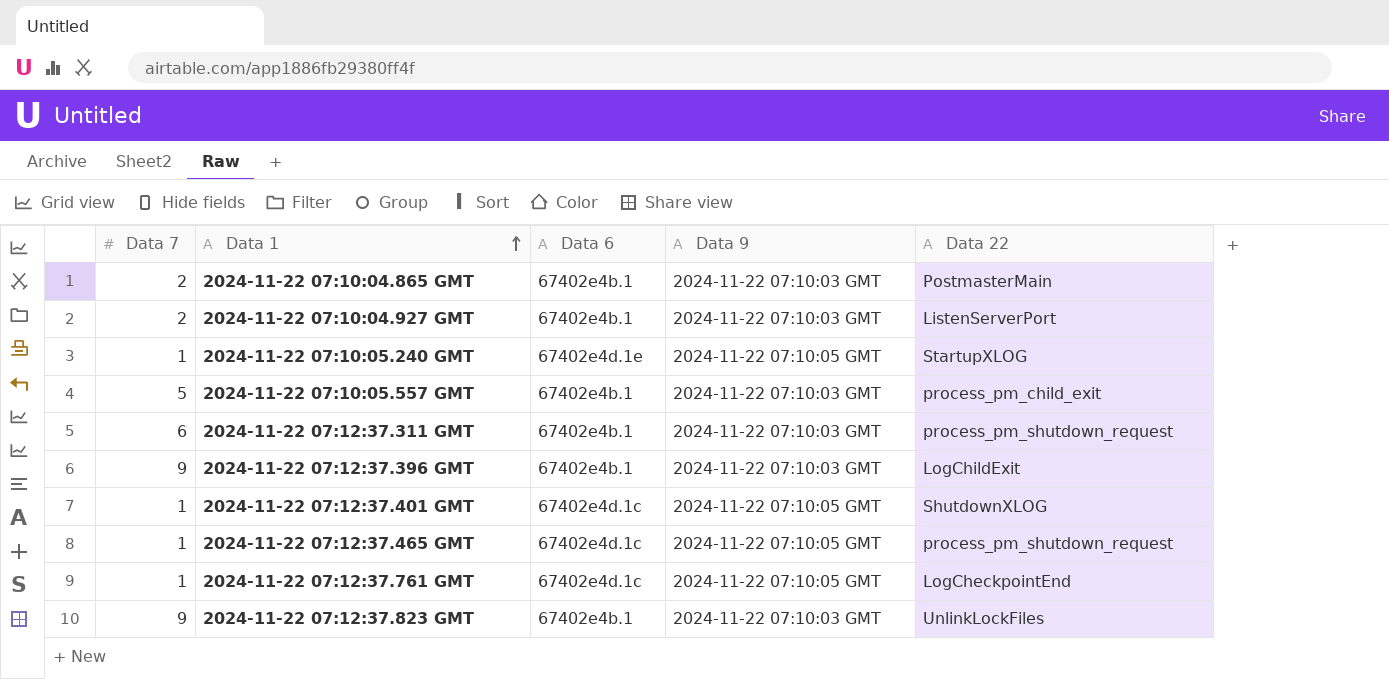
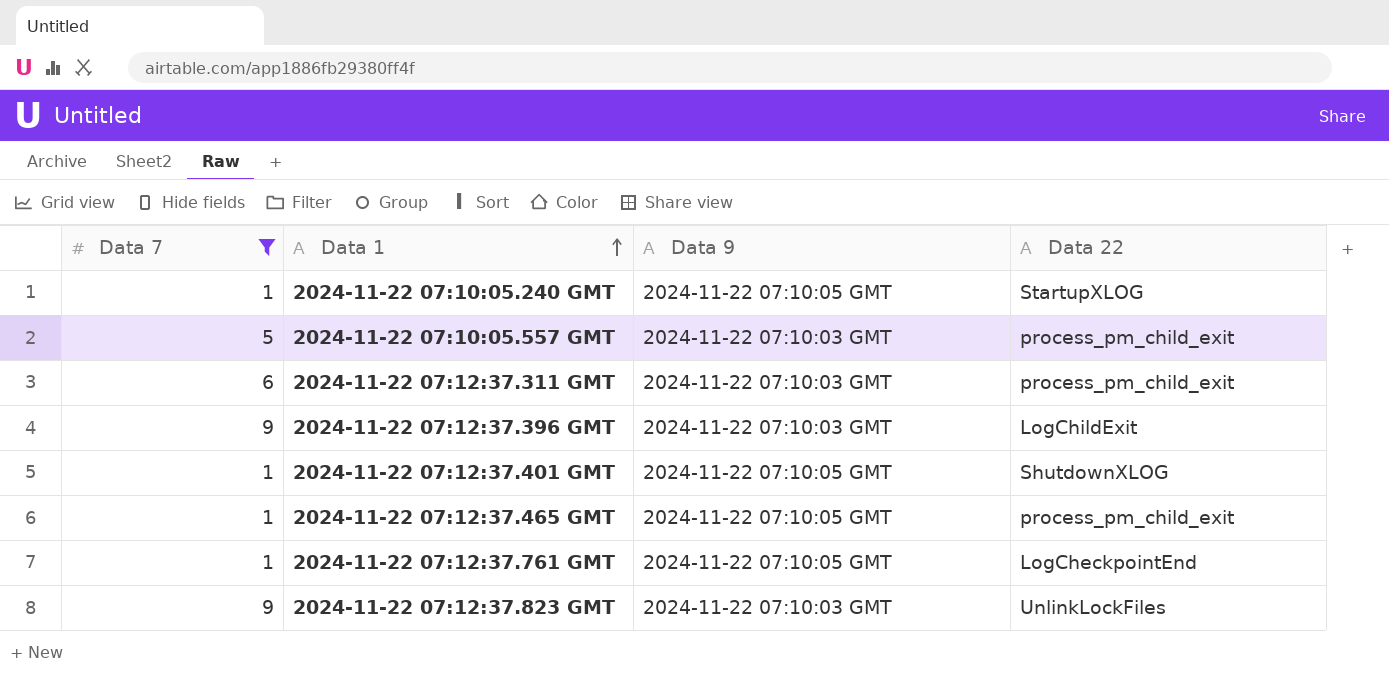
filter: none -> Data 7 != 2
column Data 6 | position: 3 -> none
2024-11-22 07:12:37.311 GMT | Data 22: process_pm_shutdown_request -> process_pm_child_exit
2024-11-22 07:12:37.465 GMT | Data 22: process_pm_shutdown_request -> process_pm_child_exit

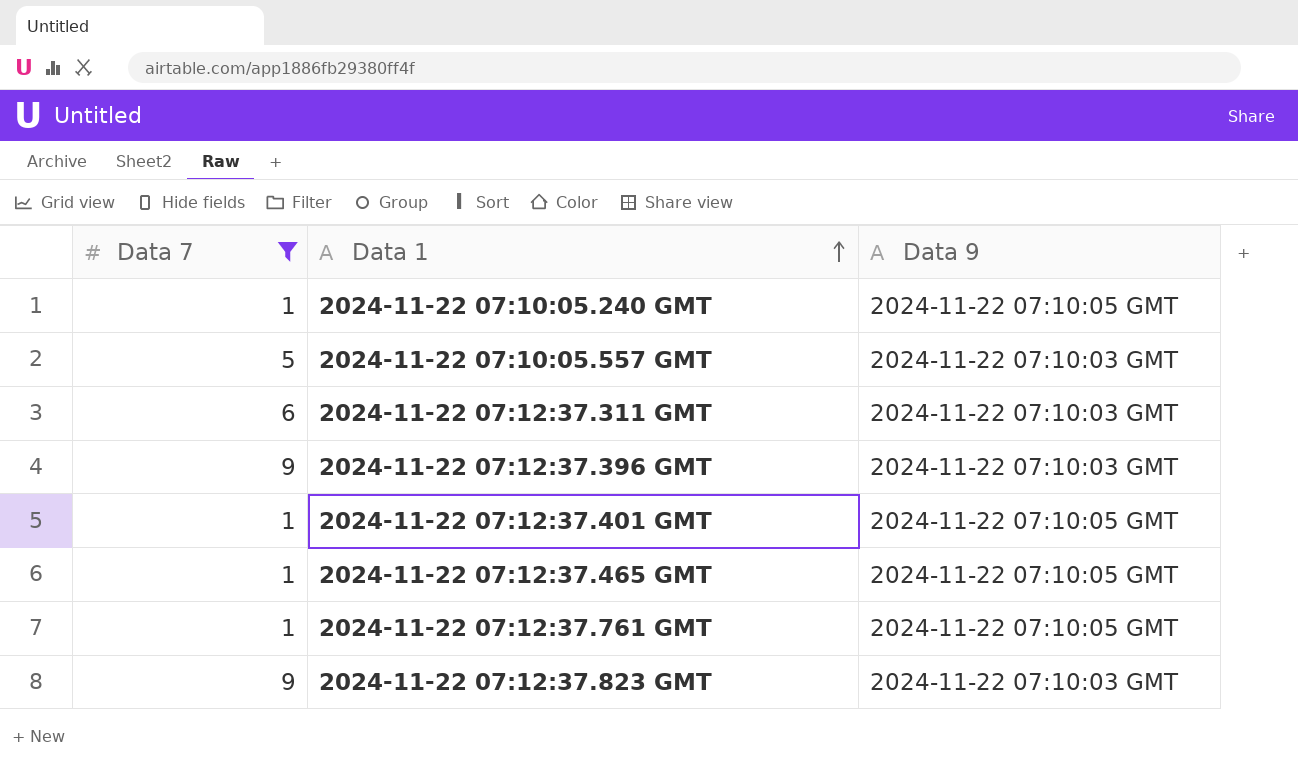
column Data 22 | position: 4 -> none

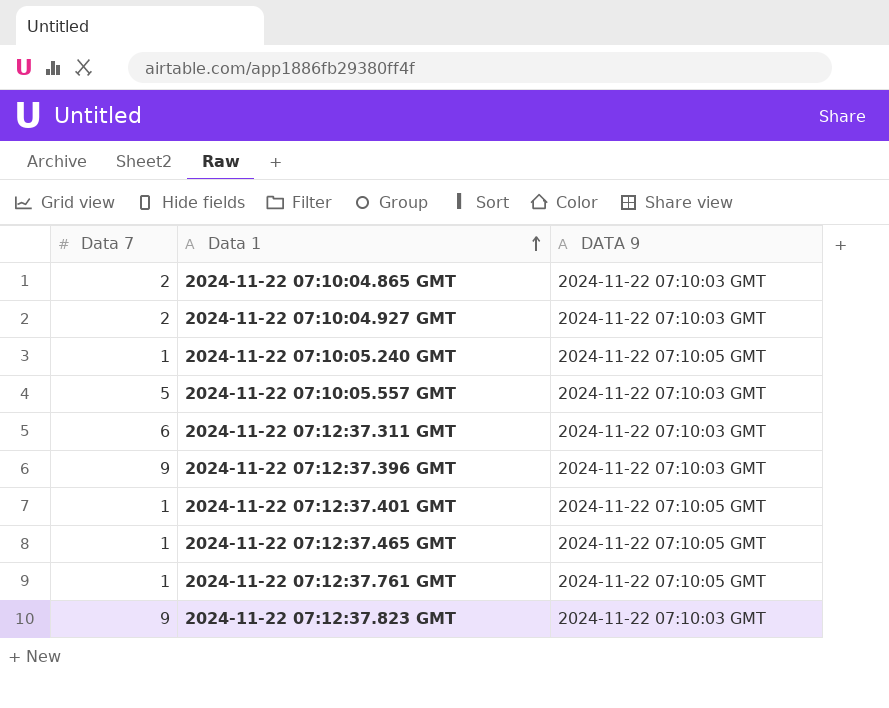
filter: Data 7 != 2 -> none
column name: Data 9 -> DATA 9

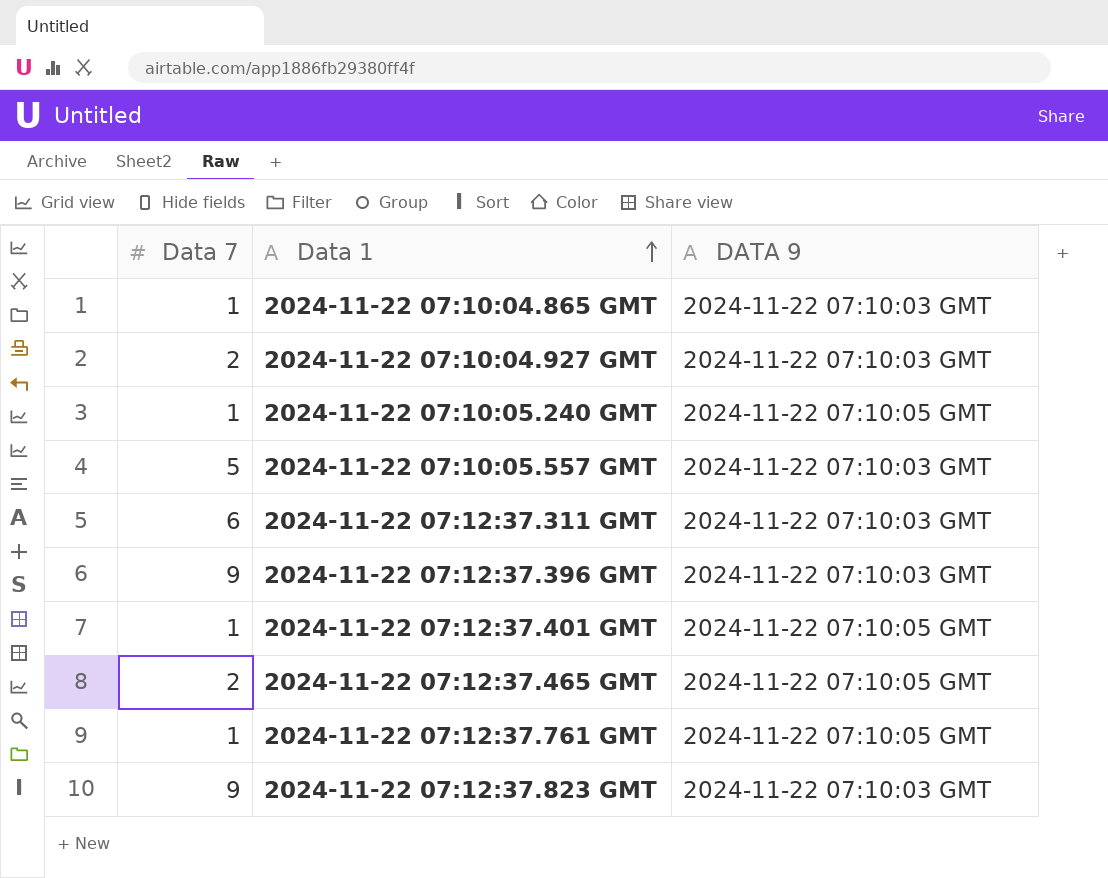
2024-11-22 07:10:04.865 GMT | Data 7: 2 -> 1
2024-11-22 07:12:37.465 GMT | Data 7: 1 -> 2

